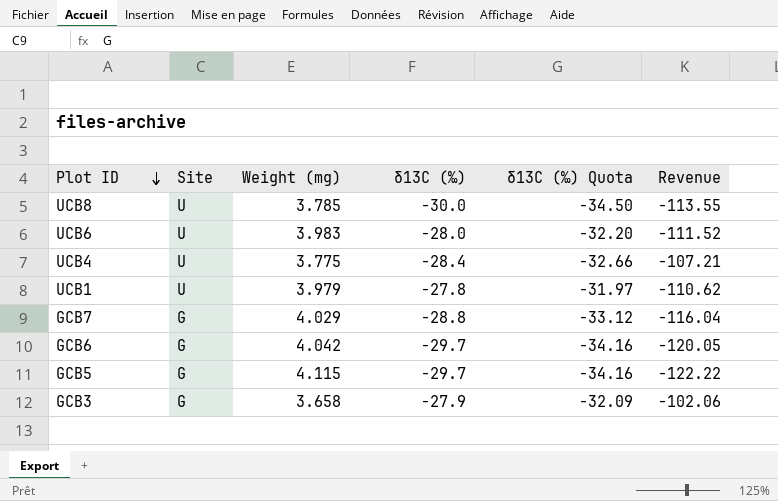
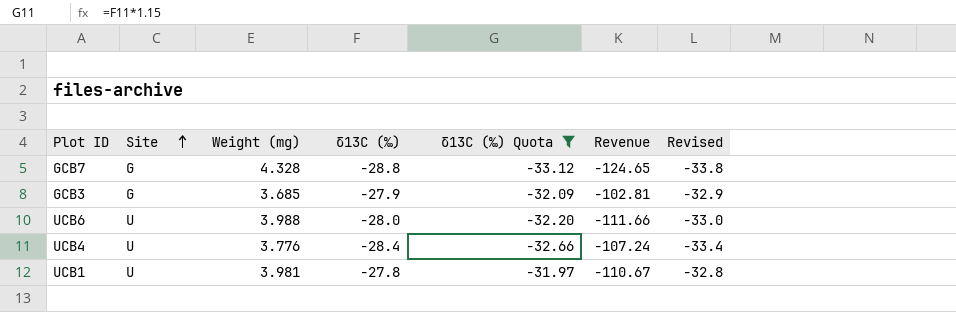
filter: none -> δ13C (‰) Quota >= -33.12
row order: Plot ID descending -> Site ascending
column Revised | formula: none -> [δ13C (‰)] - 5
GCB7 | Weight (mg): 4.029 -> 4.328
GCB7 | Revenue: -116.04 -> -124.65
GCB3 | Weight (mg): 3.658 -> 3.685
GCB3 | Revenue: -102.06 -> -102.81
UCB6 | Weight (mg): 3.983 -> 3.988
UCB6 | Revenue: -111.52 -> -111.66
UCB4 | Weight (mg): 3.775 -> 3.776
UCB4 | Revenue: -107.21 -> -107.24
UCB1 | Weight (mg): 3.979 -> 3.981
UCB1 | Revenue: -110.62 -> -110.67

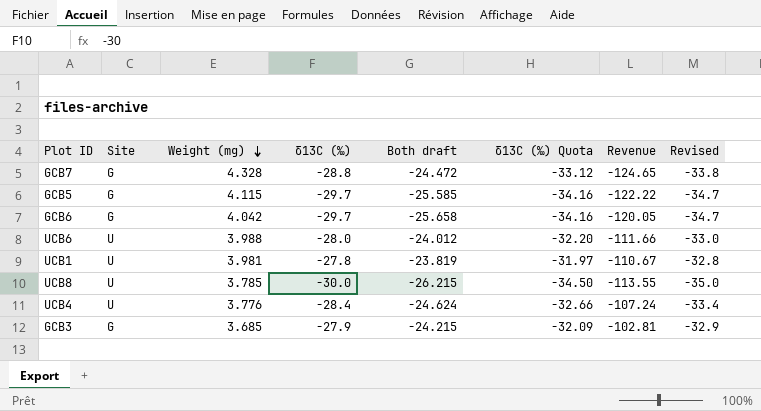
filter: δ13C (‰) Quota >= -33.12 -> none
row order: Site ascending -> Weight (mg) descending
column Both draft | formula: none -> [Weight (mg)] + [δ13C (‰)]

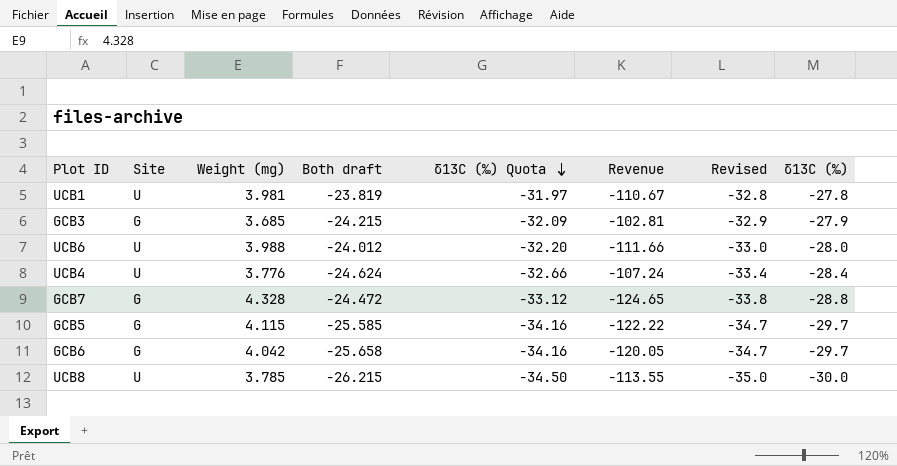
row order: Weight (mg) descending -> δ13C (‰) Quota descending
column δ13C (‰) | position: 4 -> 8

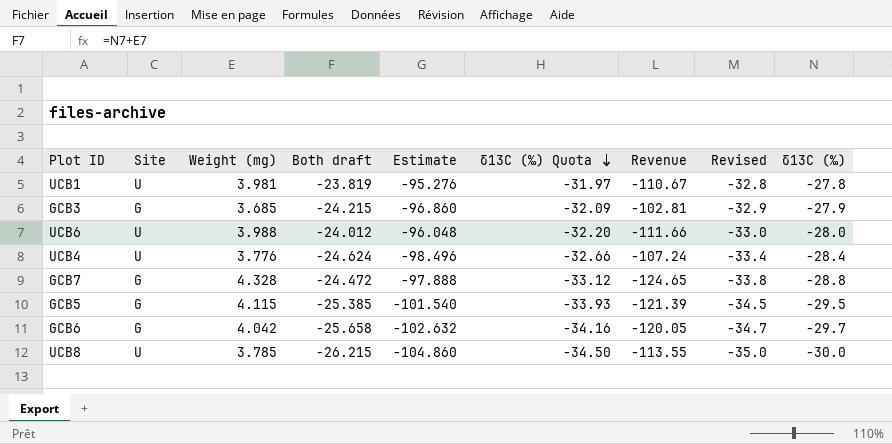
column Estimate | formula: none -> [Both draft] * 4
GCB5 | Both draft: -25.585 -> -25.385
GCB5 | δ13C (‰) Quota: -34.16 -> -33.93
GCB5 | Revenue: -122.22 -> -121.39
GCB5 | Revised: -34.7 -> -34.5
GCB5 | δ13C (‰): -29.7 -> -29.5

